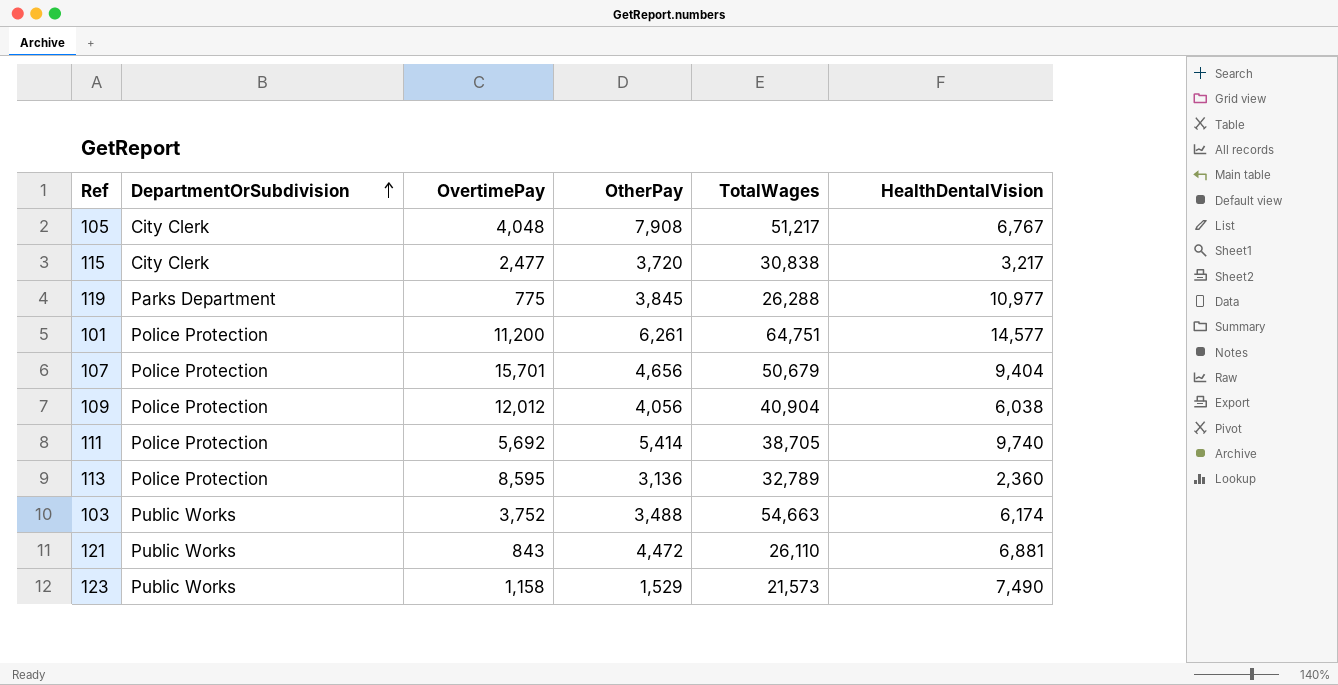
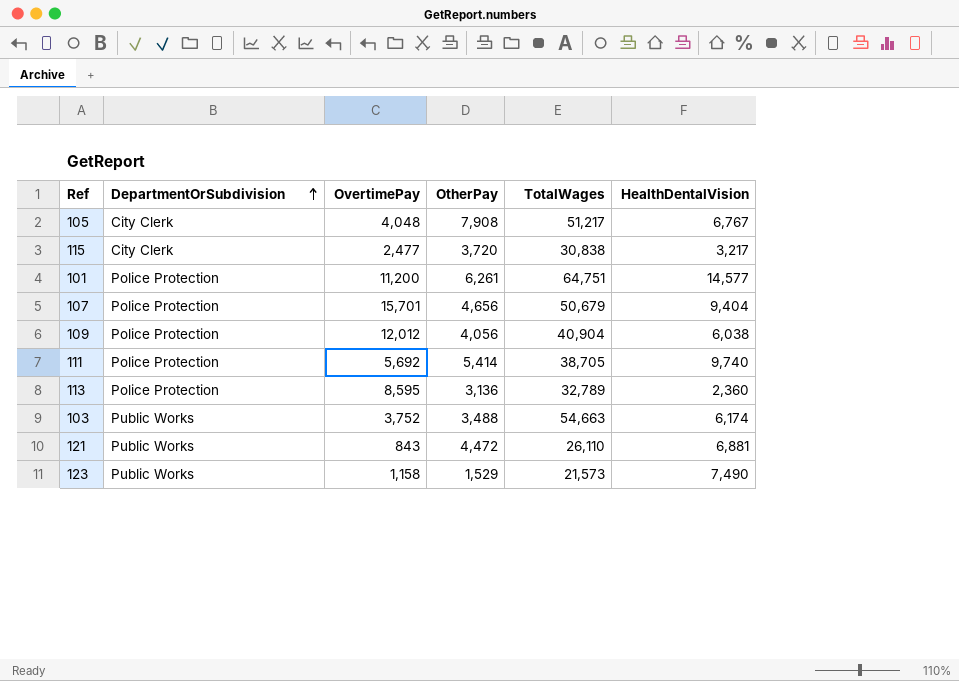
row 119: Parks Department | 775 | 3,845 | 26,288 | 10,977 -> none

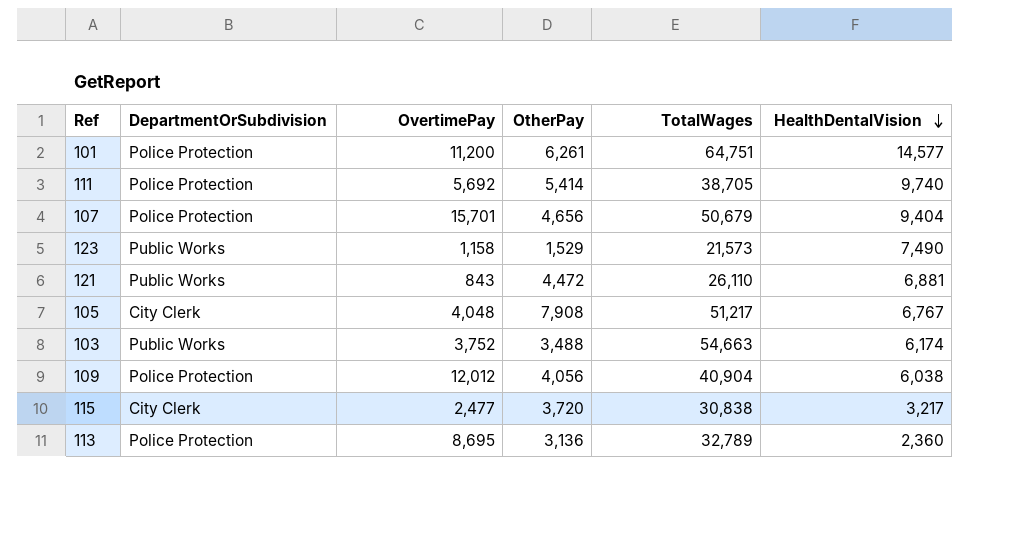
row order: DepartmentOrSubdivision ascending -> HealthDentalVision descending
113 | OvertimePay: 8,595 -> 8,695

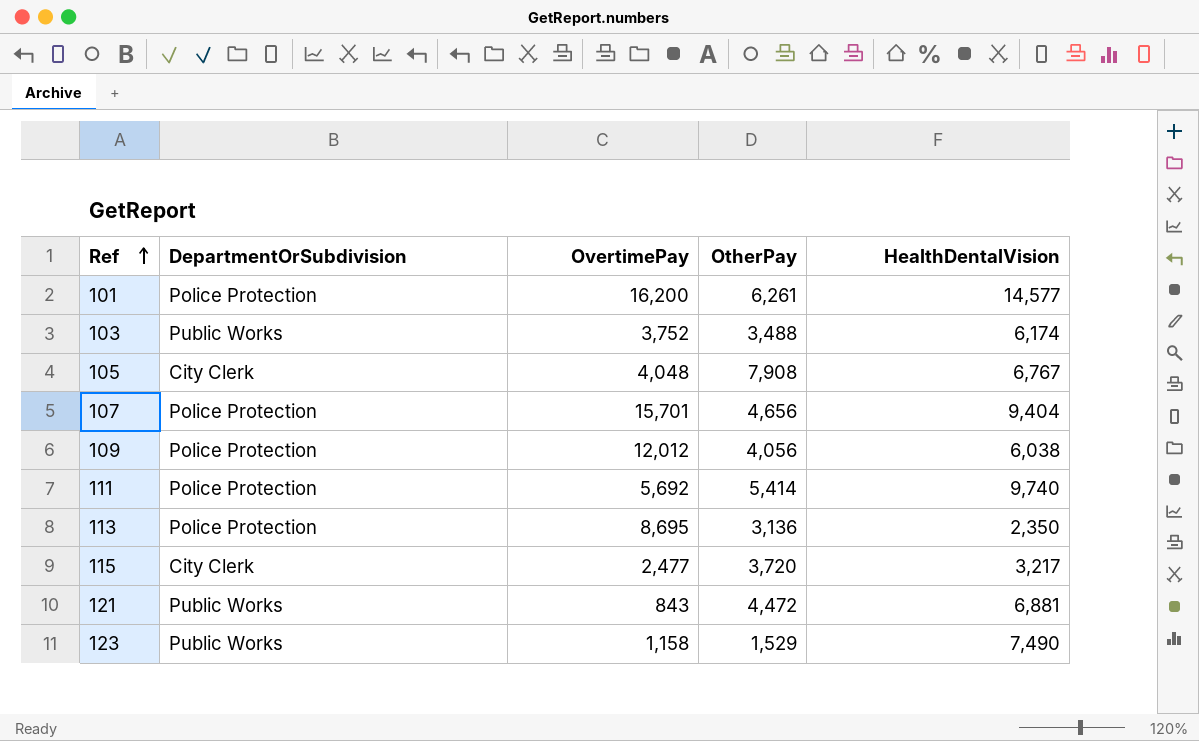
row order: HealthDentalVision descending -> Ref ascending
column TotalWages | position: 5 -> none
101 | OvertimePay: 11,200 -> 16,200
113 | HealthDentalVision: 2,360 -> 2,350

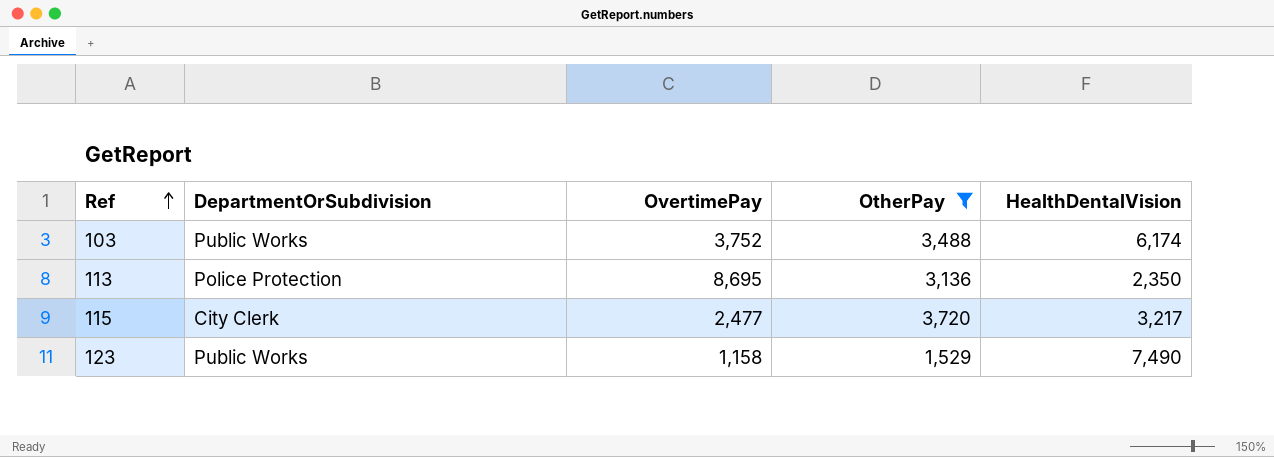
filter: none -> OtherPay <= 3,720

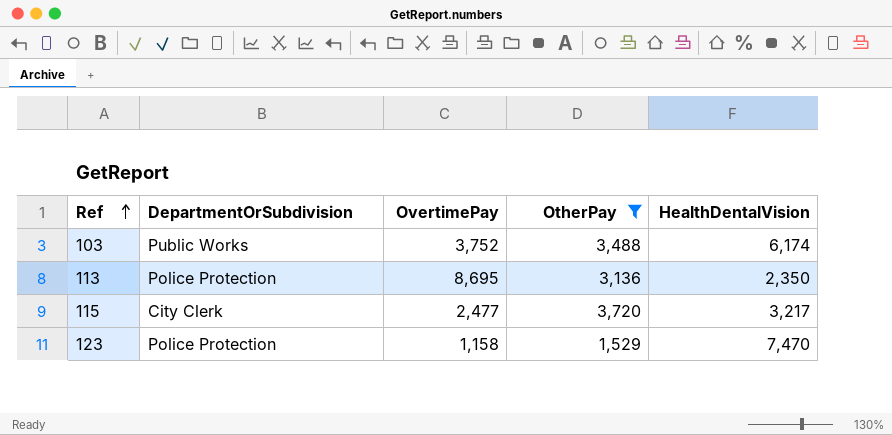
123 | DepartmentOrSubdivision: Public Works -> Police Protection
123 | HealthDentalVision: 7,490 -> 7,470

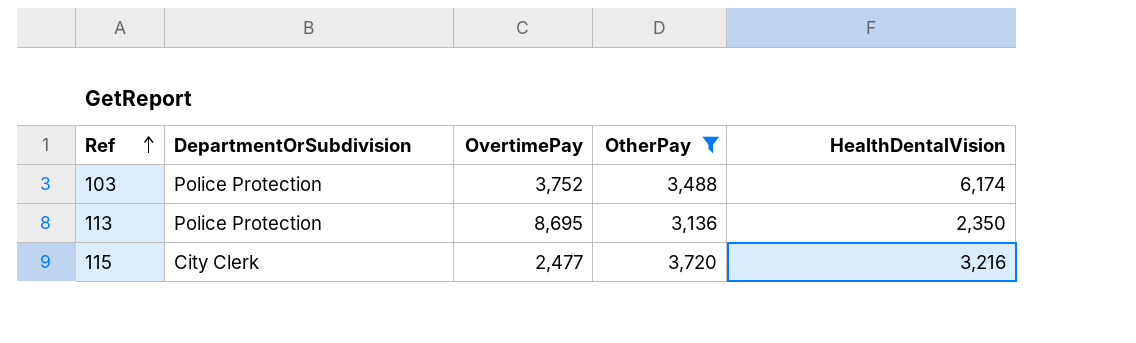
row 123: Police Protection | 1,158 | 1,529 | 7,470 -> none
103 | DepartmentOrSubdivision: Public Works -> Police Protection
115 | HealthDentalVision: 3,217 -> 3,216

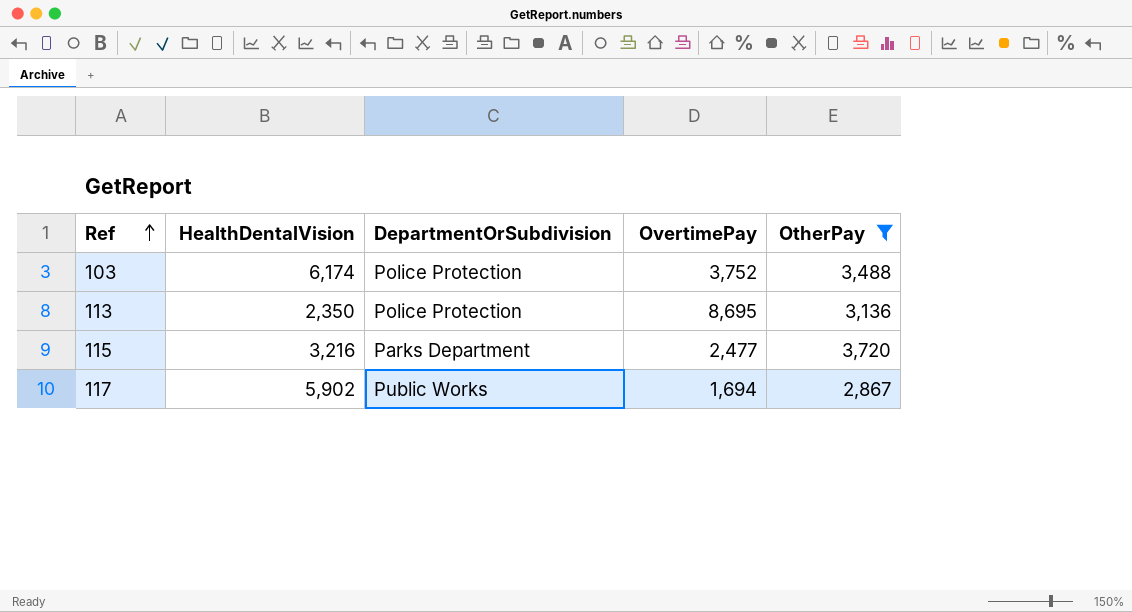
column HealthDentalVision | position: 5 -> 2
115 | DepartmentOrSubdivision: City Clerk -> Parks Department
row 117: none -> 5,902 | Public Works | 1,694 | 2,867

